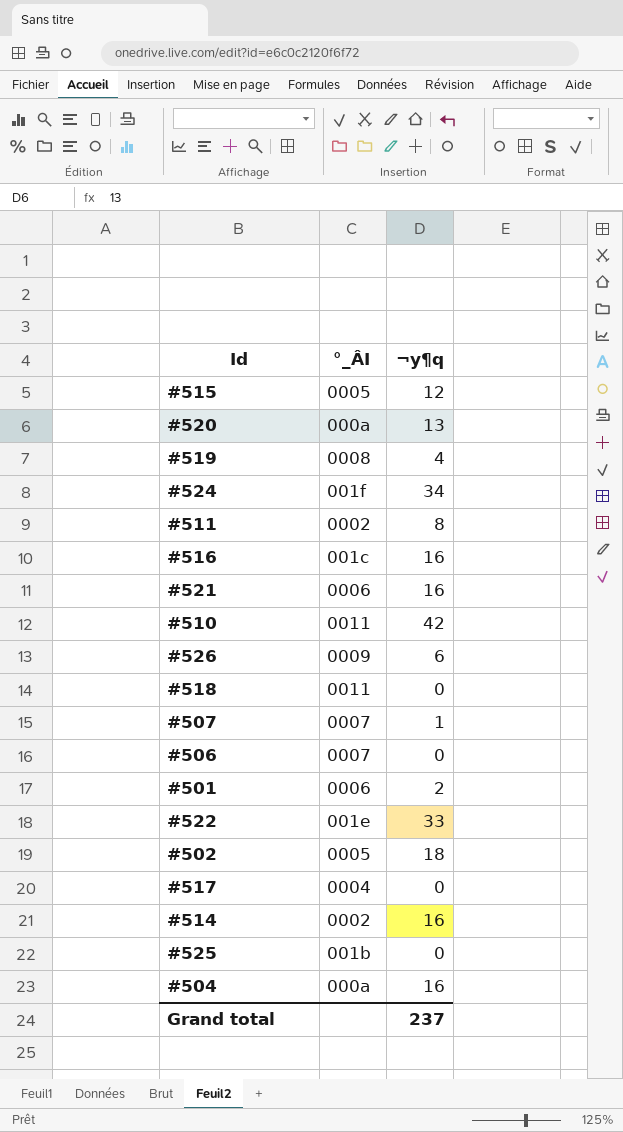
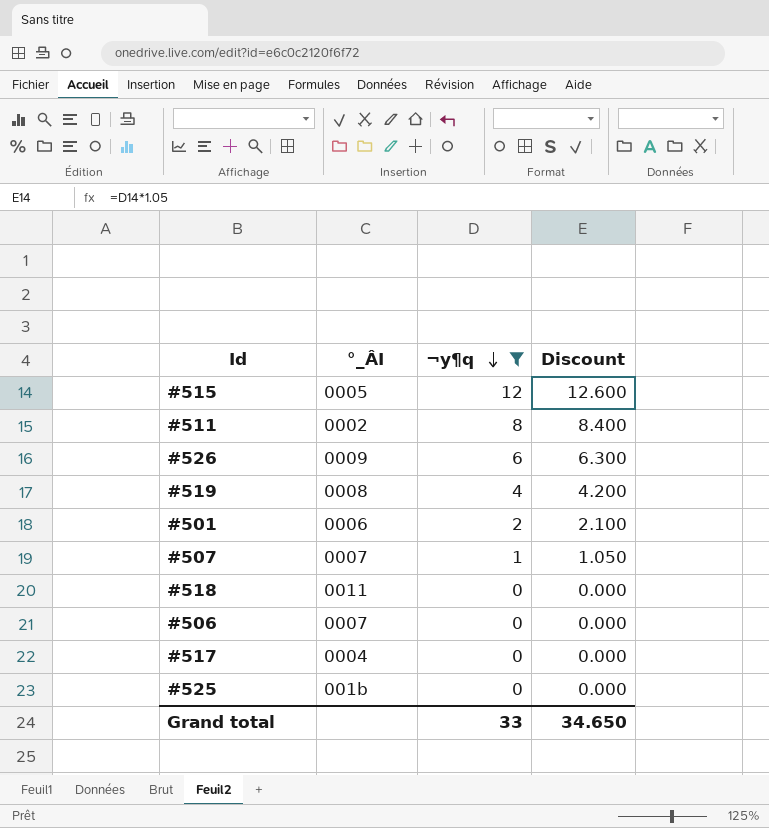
filter: none -> ¬y¶q <= 12
row order: none -> ¬y¶q descending
column Discount | formula: none -> [¬y¶q] * 1.05
Grand total | ¬y¶q: 237 -> 33

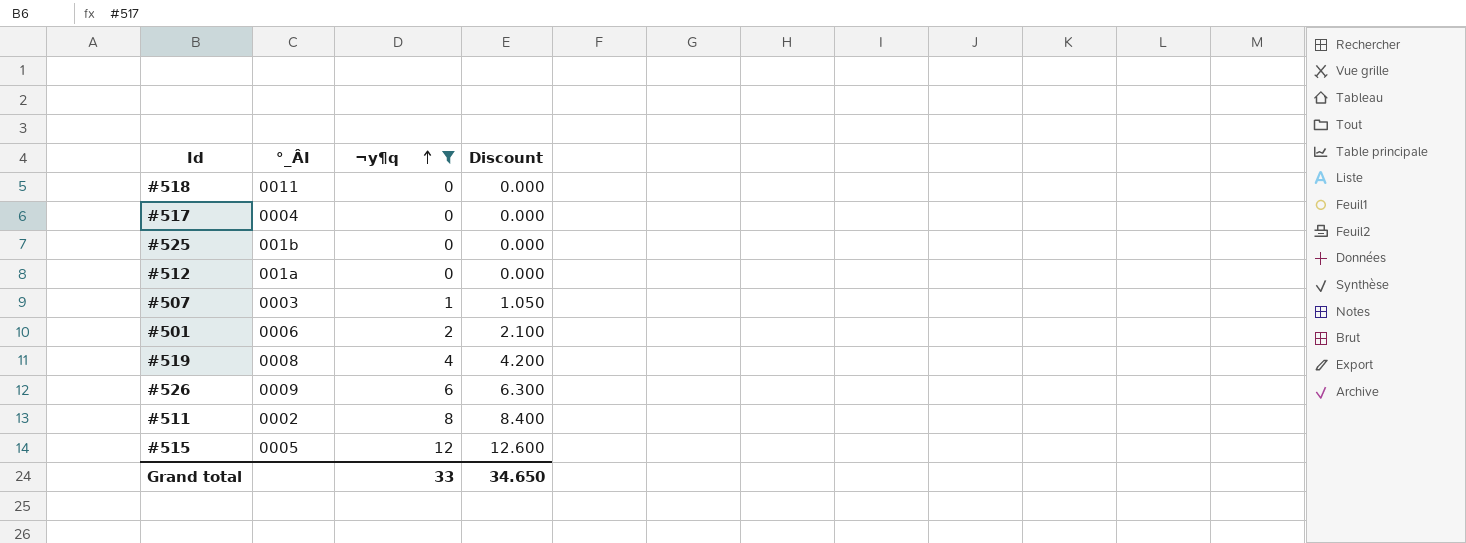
row order: ¬y¶q descending -> ¬y¶q ascending
row #506: 0007 | 0 | 0.000 -> none
row #512: none -> 001a | 0 | 0.000
#507 | °_ÂI: 0007 -> 0003

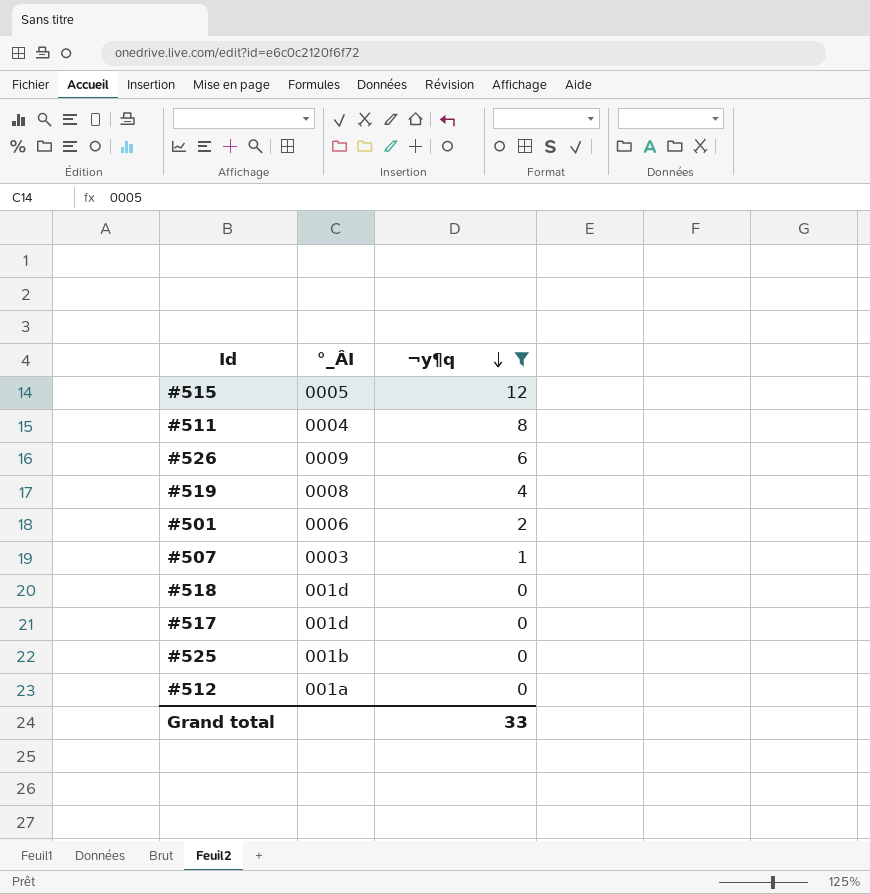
row order: ¬y¶q ascending -> ¬y¶q descending
column Discount | formula: [¬y¶q] * 1.05 -> none
#511 | °_ÂI: 0002 -> 0004
#518 | °_ÂI: 0011 -> 001d
#517 | °_ÂI: 0004 -> 001d

